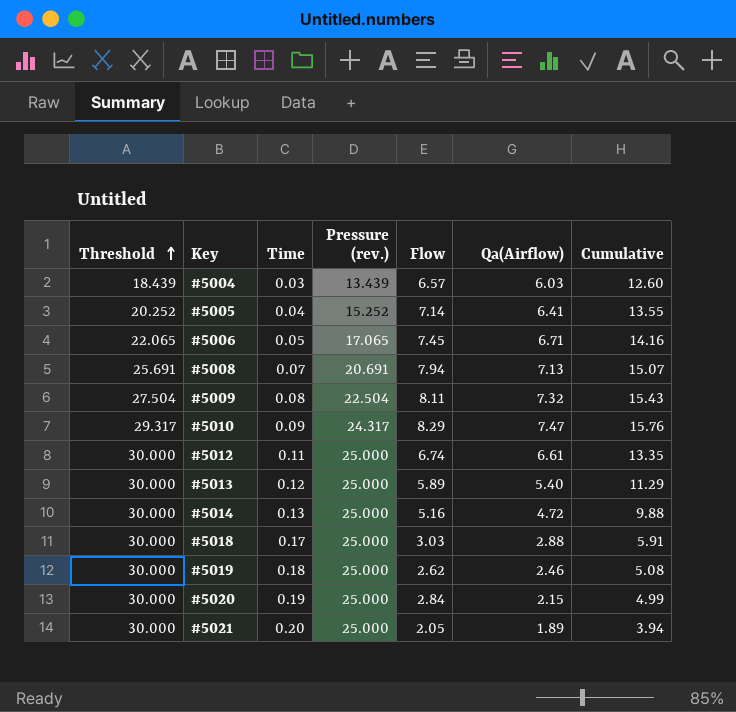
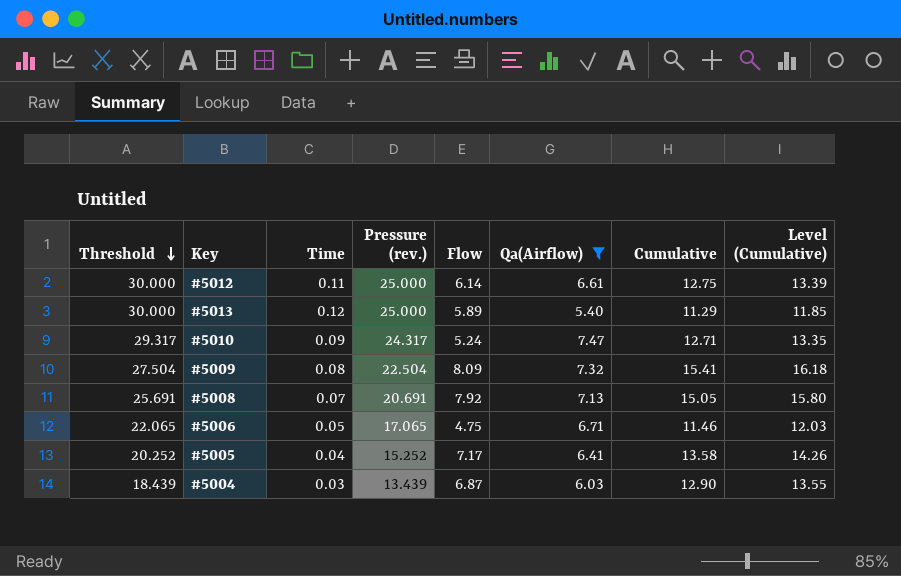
filter: none -> Qa(Airflow) >= 5.40
row order: Threshold ascending -> Threshold descending
column Level (Cumulative) | formula: none -> [Cumulative] * 1.05
#5012 | Flow: 6.74 -> 6.14
#5012 | Cumulative: 13.35 -> 12.75
#5010 | Flow: 8.29 -> 5.24
#5010 | Cumulative: 15.76 -> 12.71
#5009 | Flow: 8.11 -> 8.09
#5009 | Cumulative: 15.43 -> 15.41
#5008 | Flow: 7.94 -> 7.92
#5008 | Cumulative: 15.07 -> 15.05
#5006 | Flow: 7.45 -> 4.75
#5006 | Cumulative: 14.16 -> 11.46
#5005 | Flow: 7.14 -> 7.17
#5005 | Cumulative: 13.55 -> 13.58
#5004 | Flow: 6.57 -> 6.87
#5004 | Cumulative: 12.60 -> 12.90

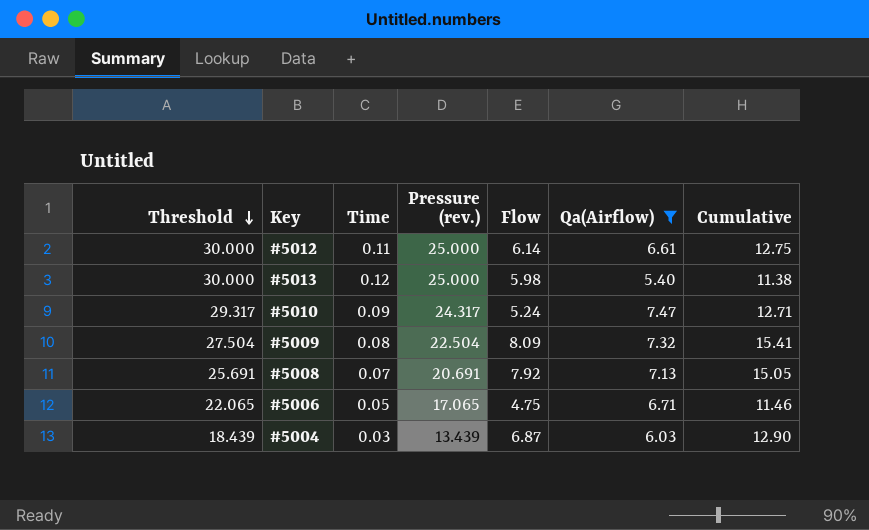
column Level (Cumulative) | formula: [Cumulative] * 1.05 -> none
row #5005: 20.252 | 0.04 | 15.252 | 7.17 | 6.41 | 13.58 | 14.26 -> none
#5013 | Flow: 5.89 -> 5.98
#5013 | Cumulative: 11.29 -> 11.38

